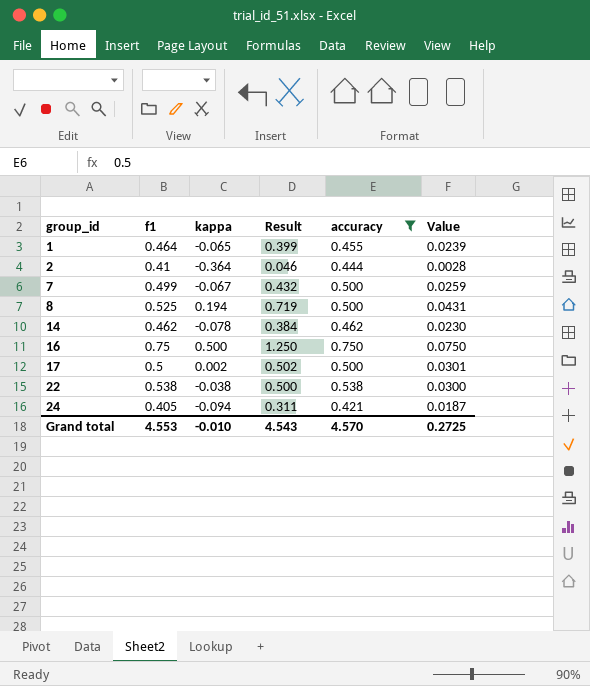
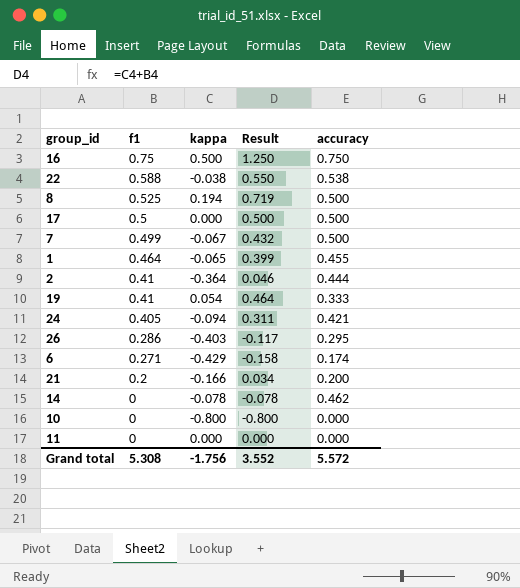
filter: accuracy >= 0.421 -> none
row order: group_id ascending -> f1 descending
column Value | formula: [Result] * 0.06 -> none
22 | f1: 0.538 -> 0.588
22 | Result: 0.500 -> 0.550
17 | kappa: 0.002 -> 0.000
17 | Result: 0.502 -> 0.500
14 | f1: 0.462 -> 0
14 | Result: 0.384 -> -0.078
Grand total | f1: 4.553 -> 5.308
Grand total | kappa: -0.010 -> -1.756
Grand total | Result: 4.543 -> 3.552
Grand total | accuracy: 4.570 -> 5.572

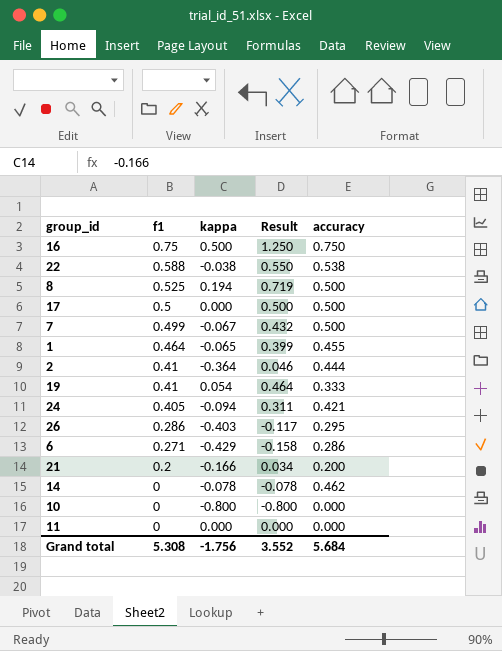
6 | accuracy: 0.174 -> 0.286
Grand total | accuracy: 5.572 -> 5.684

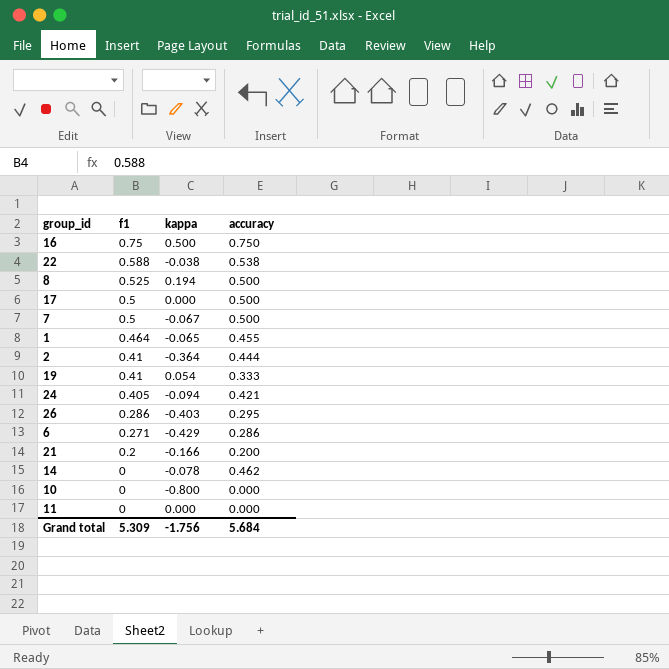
column Result | formula: [f1] + [kappa] -> none
7 | f1: 0.499 -> 0.5
Grand total | f1: 5.308 -> 5.309

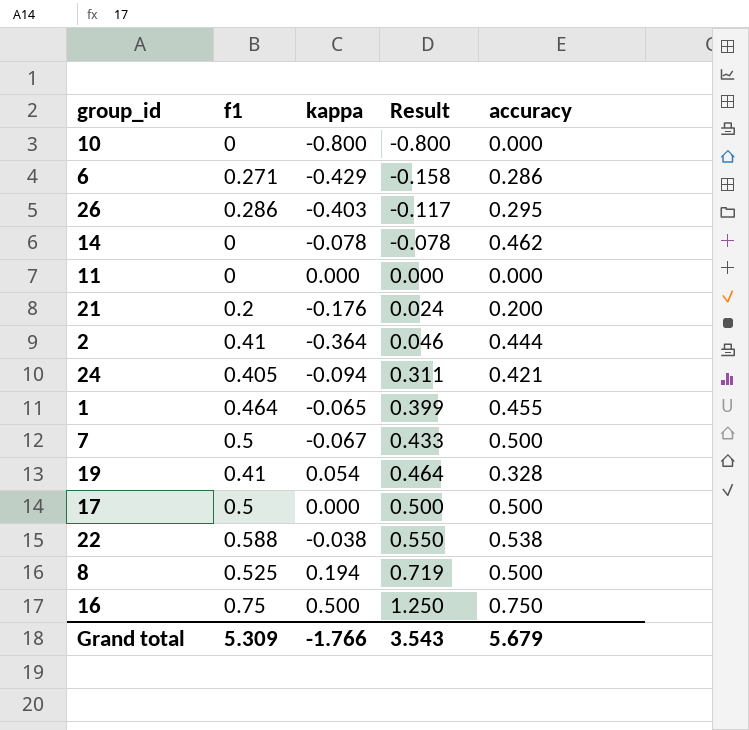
row order: f1 descending -> Result ascending
column Result | formula: none -> [f1] + [kappa]
21 | kappa: -0.166 -> -0.176
19 | accuracy: 0.333 -> 0.328
Grand total | kappa: -1.756 -> -1.766
Grand total | accuracy: 5.684 -> 5.679

